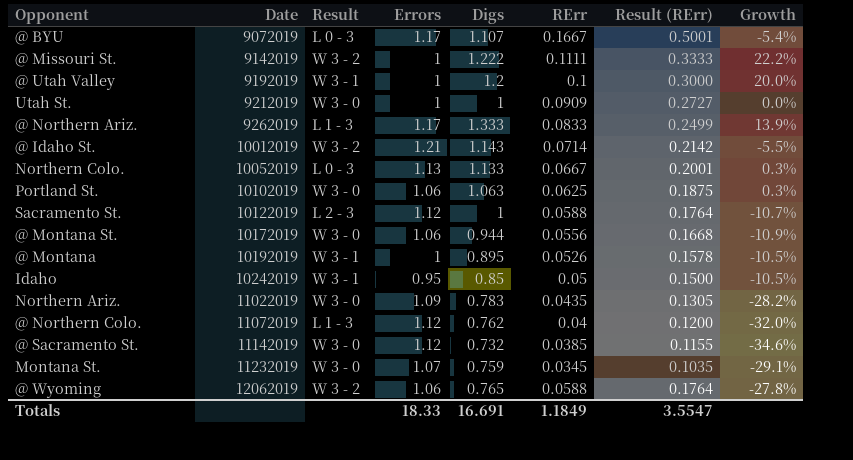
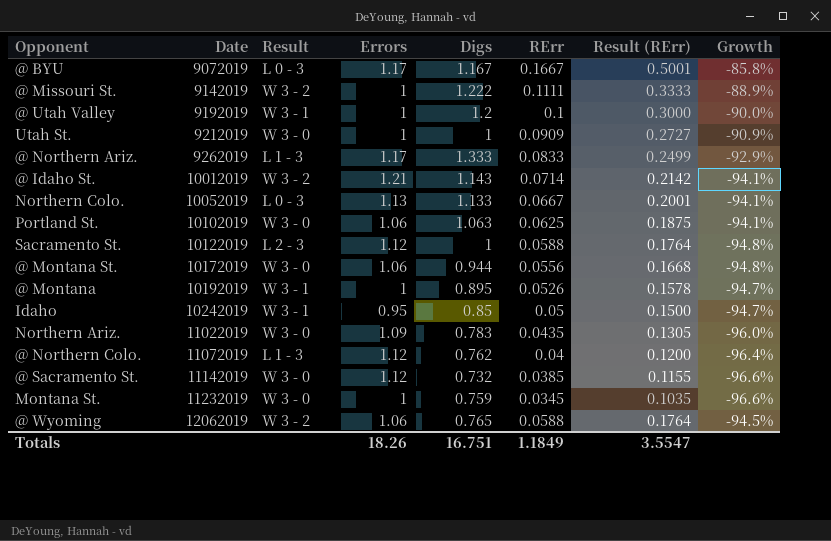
column Growth | formula: ([Digs] - [Errors]) / [Errors] -> ([RErr] - [Errors]) / [Errors]
@ BYU | Digs: 1.107 -> 1.167
Montana St. | Errors: 1.07 -> 1
Totals | Errors: 18.33 -> 18.26
Totals | Digs: 16.691 -> 16.751

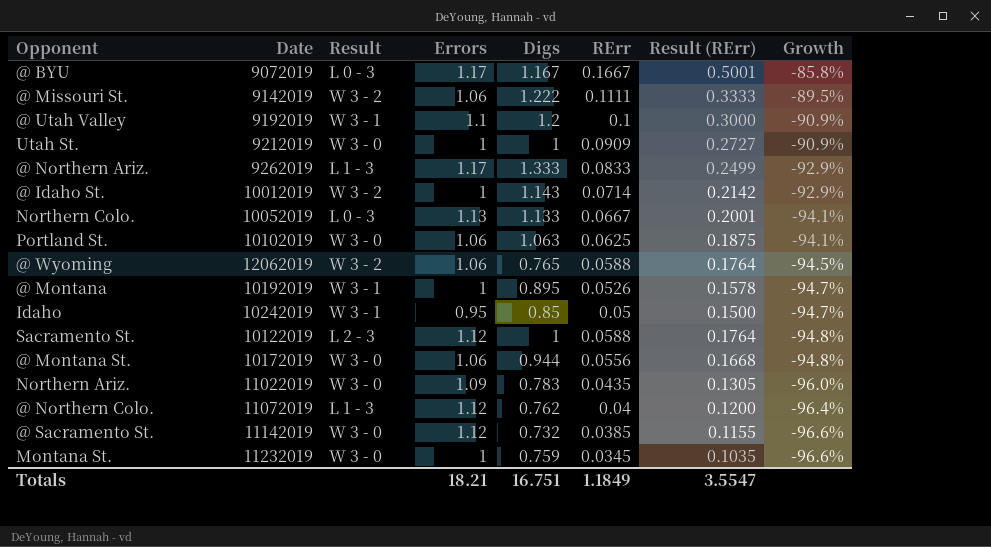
row order: Date ascending -> Growth descending
@ Missouri St. | Errors: 1 -> 1.06
@ Missouri St. | Growth: -88.9% -> -89.5%
@ Utah Valley | Errors: 1 -> 1.1
@ Utah Valley | Growth: -90.0% -> -90.9%
@ Idaho St. | Errors: 1.21 -> 1
@ Idaho St. | Growth: -94.1% -> -92.9%
Totals | Errors: 18.26 -> 18.21

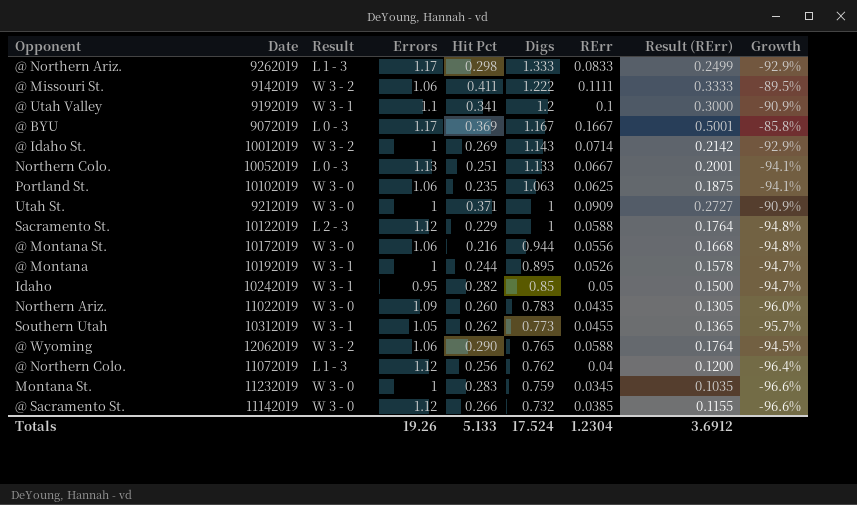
row order: Growth descending -> Digs descending
column Hit Pct | position: none -> 5
row Southern Utah: none -> 10312019 | W 3 - 1 | 1.05 | 0.262 | 0.773 | 0.0455 | 0.1365 | -95.7%
Totals | Errors: 18.21 -> 19.26
Totals | Digs: 16.751 -> 17.524
Totals | RErr: 1.1849 -> 1.2304
Totals | Result (RErr): 3.5547 -> 3.6912

